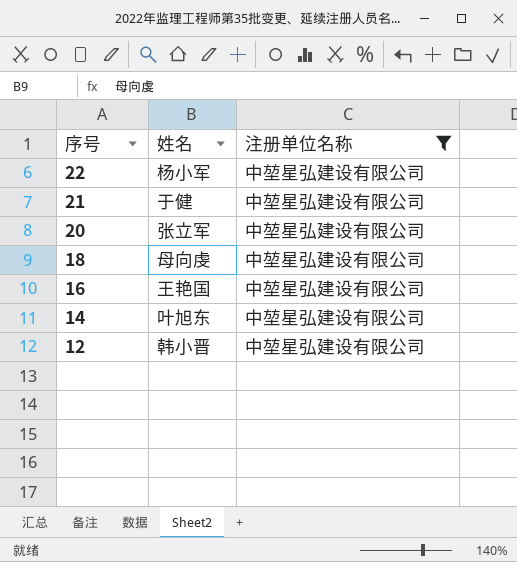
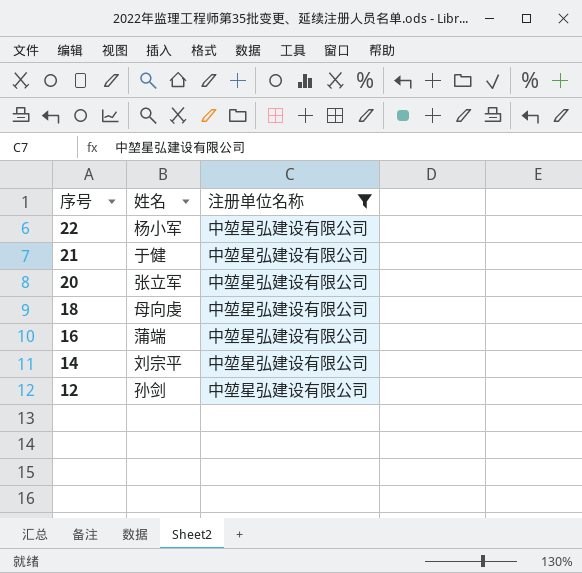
16 | 姓名: 王艳国 -> 蒲端
14 | 姓名: 叶旭东 -> 刘宗平
12 | 姓名: 韩小晋 -> 孙剑

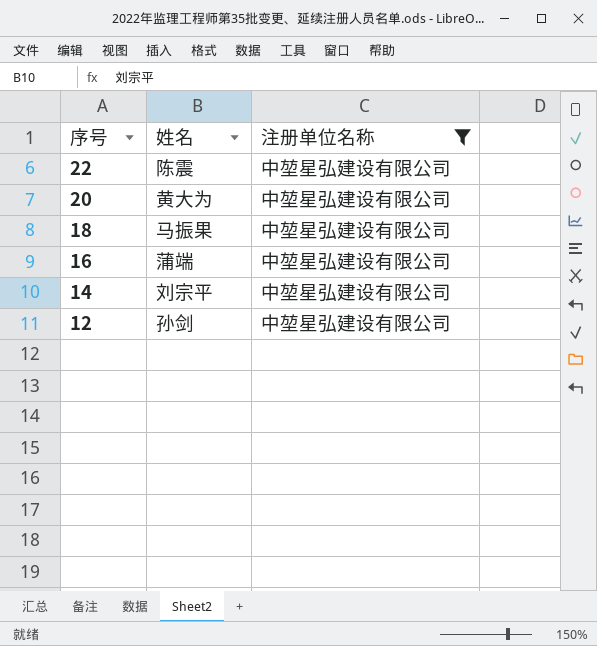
row 21: 于健 | 中堃星弘建设有限公司 -> none
22 | 姓名: 杨小军 -> 陈震
20 | 姓名: 张立军 -> 黄大为
18 | 姓名: 母向虔 -> 马振果

